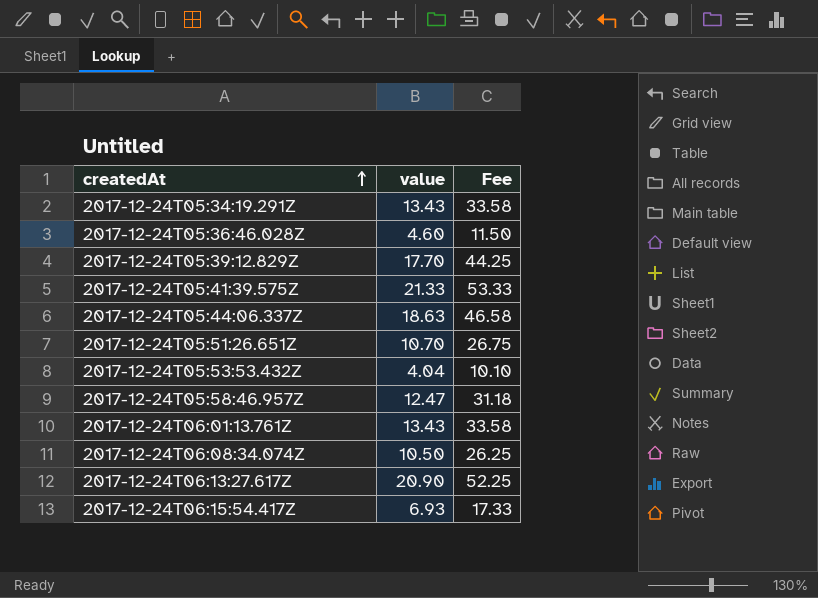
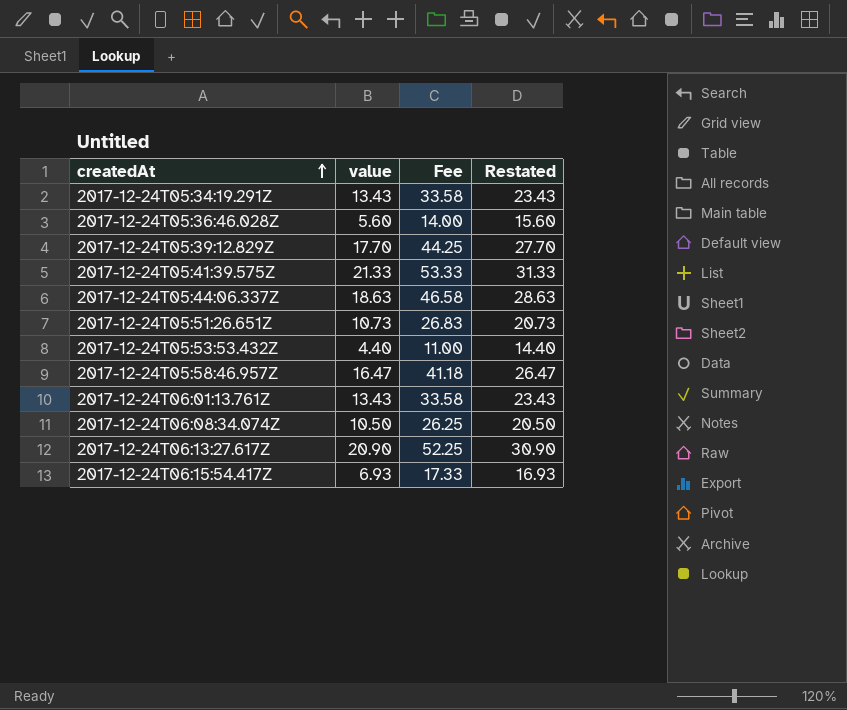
column Restated | formula: none -> [value] + 10
2017-12-24T05:36:46.028Z | value: 4.60 -> 5.60
2017-12-24T05:36:46.028Z | Fee: 11.50 -> 14.00
2017-12-24T05:51:26.651Z | value: 10.70 -> 10.73
2017-12-24T05:51:26.651Z | Fee: 26.75 -> 26.83
2017-12-24T05:53:53.432Z | value: 4.04 -> 4.40
2017-12-24T05:53:53.432Z | Fee: 10.10 -> 11.00
2017-12-24T05:58:46.957Z | value: 12.47 -> 16.47
2017-12-24T05:58:46.957Z | Fee: 31.18 -> 41.18

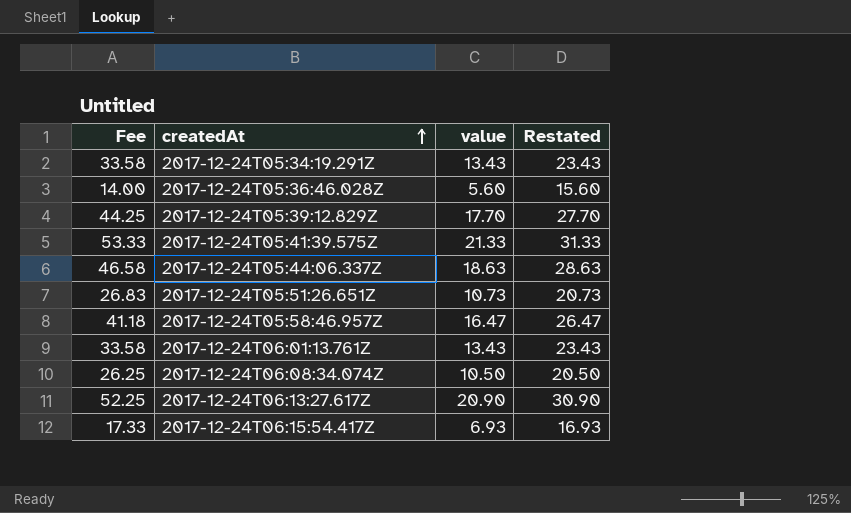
column Fee | position: 3 -> 1
row 2017-12-24T05:53:53.432Z: 4.40 | 11.00 | 14.40 -> none

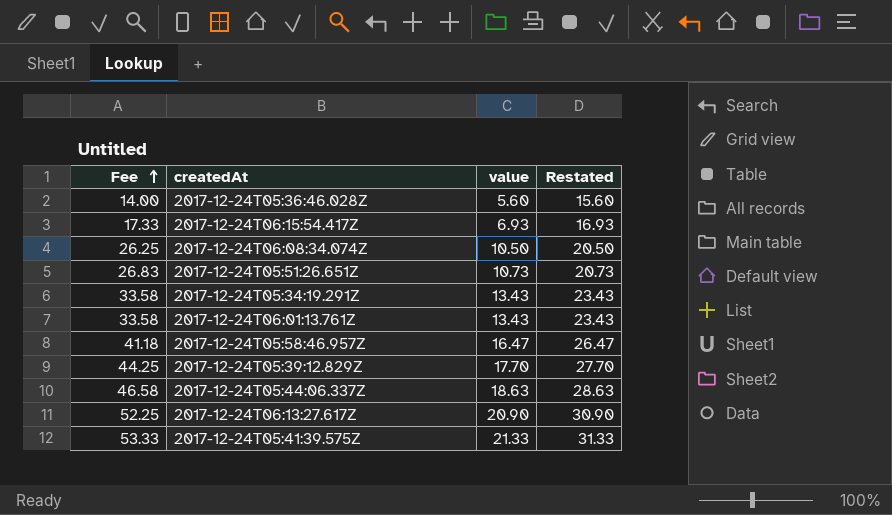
row order: createdAt ascending -> Fee ascending

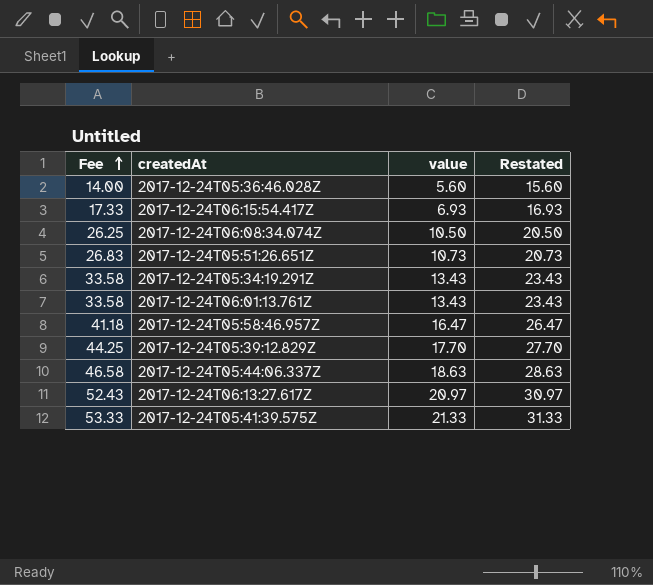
2017-12-24T06:13:27.617Z | Fee: 52.25 -> 52.43
2017-12-24T06:13:27.617Z | value: 20.90 -> 20.97
2017-12-24T06:13:27.617Z | Restated: 30.90 -> 30.97

